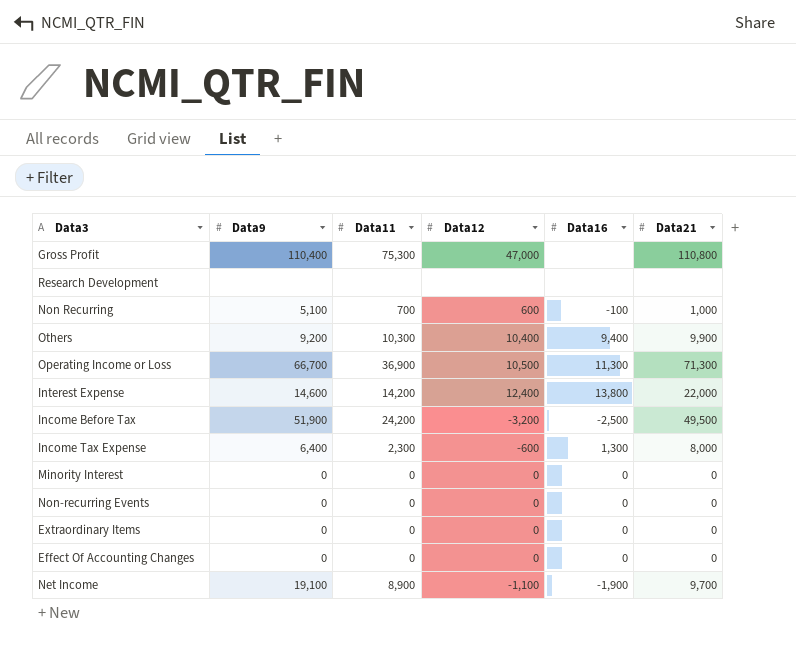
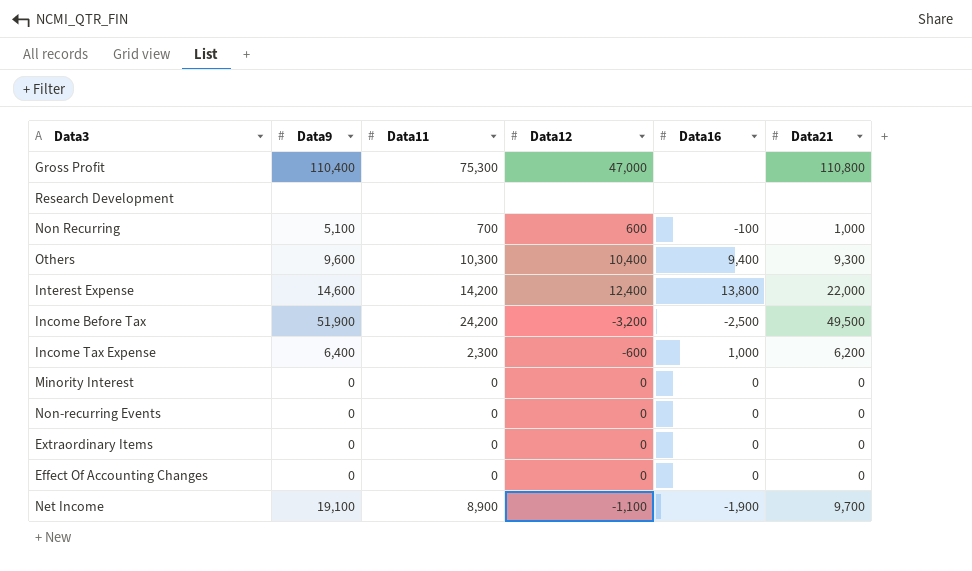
row Operating Income or Loss: 66,700 | 36,900 | 10,500 | 11,300 | 71,300 -> none
Others | Data9: 9,200 -> 9,600
Others | Data21: 9,900 -> 9,300
Income Tax Expense | Data16: 1,300 -> 1,000
Income Tax Expense | Data21: 8,000 -> 6,200

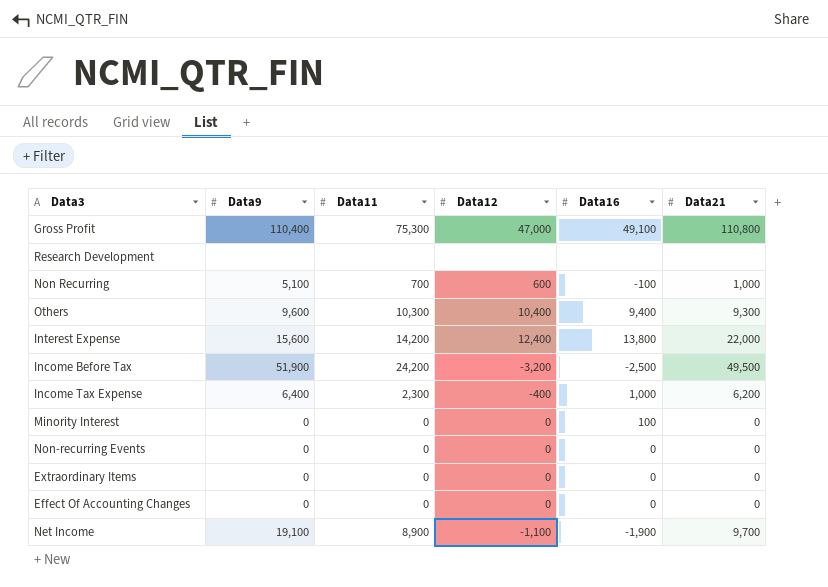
Gross Profit | Data16: none -> 49,100
Interest Expense | Data9: 14,600 -> 15,600
Income Tax Expense | Data12: -600 -> -400
Minority Interest | Data16: 0 -> 100

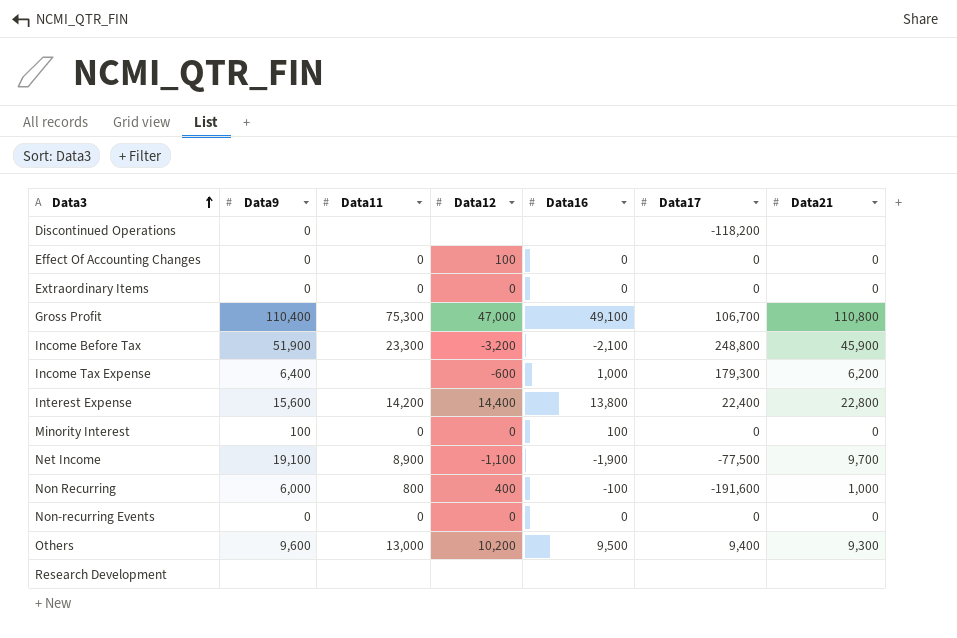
row order: none -> Data3 ascending
column Data17 | position: none -> 6
row Discontinued Operations: none -> 0 | none | none | none | -118,200 | none
Effect Of Accounting Changes | Data12: 0 -> 100
Income Before Tax | Data11: 24,200 -> 23,300
Income Before Tax | Data16: -2,500 -> -2,100
Income Before Tax | Data21: 49,500 -> 45,900
Income Tax Expense | Data11: 2,300 -> none
Income Tax Expense | Data12: -400 -> -600
Interest Expense | Data12: 12,400 -> 14,400
Interest Expense | Data21: 22,000 -> 22,800
Minority Interest | Data9: 0 -> 100
Non Recurring | Data9: 5,100 -> 6,000
Non Recurring | Data11: 700 -> 800
Non Recurring | Data12: 600 -> 400
Others | Data11: 10,300 -> 13,000
Others | Data12: 10,400 -> 10,200
Others | Data16: 9,400 -> 9,500

